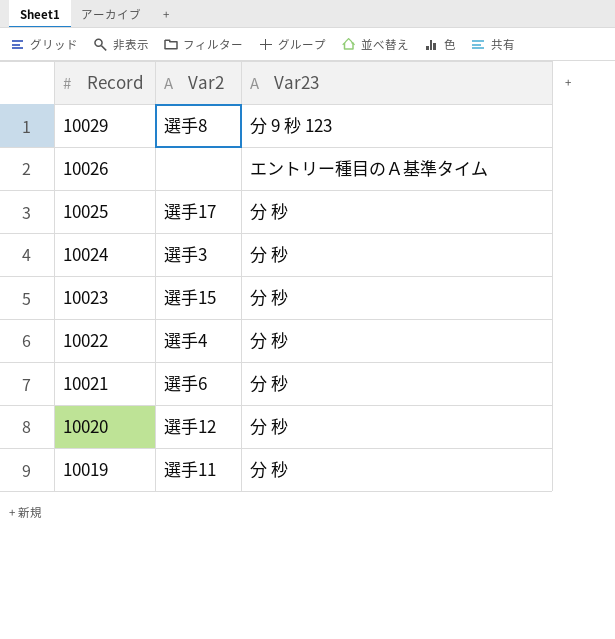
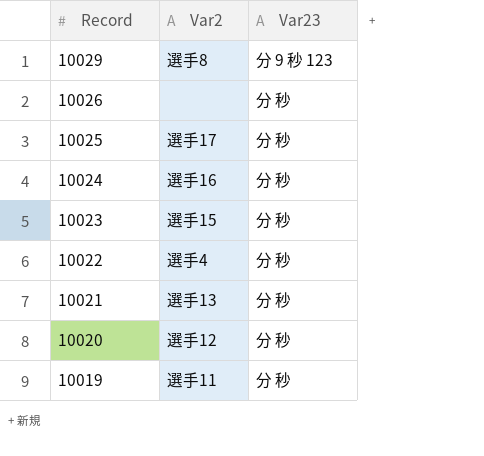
10026 | Var23: エントリー種目のＡ基準タイム -> 分 秒
10024 | Var2: 選手3 -> 選手16
10021 | Var2: 選手6 -> 選手13

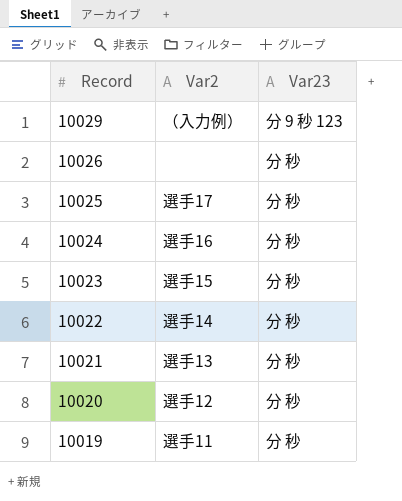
10029 | Var2: 選手8 -> （入力例）
10022 | Var2: 選手4 -> 選手14

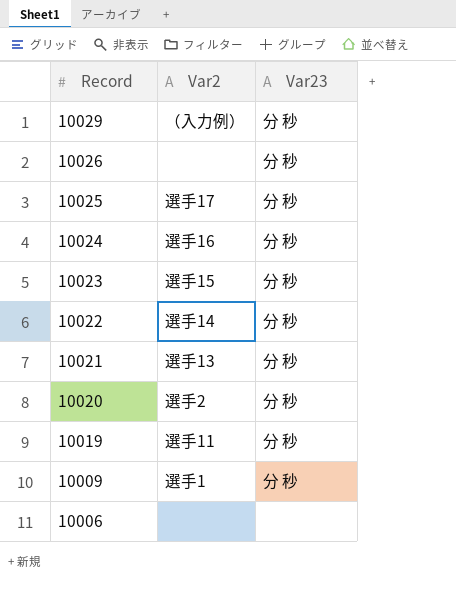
10029 | Var23: 分 9 秒 123 -> 分 秒
10020 | Var2: 選手12 -> 選手2
row 10009: none -> 選手1 | 分 秒
row 10006: none -> none | none

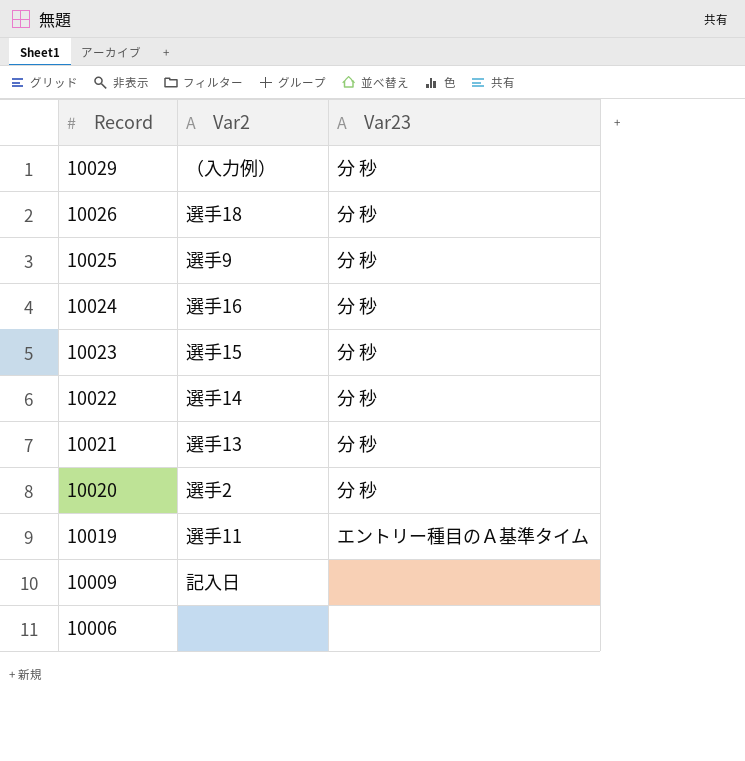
10026 | Var2: none -> 選手18
10025 | Var2: 選手17 -> 選手9
10019 | Var23: 分 秒 -> エントリー種目のＡ基準タイム
10009 | Var2: 選手1 -> 記入日
10009 | Var23: 分 秒 -> none

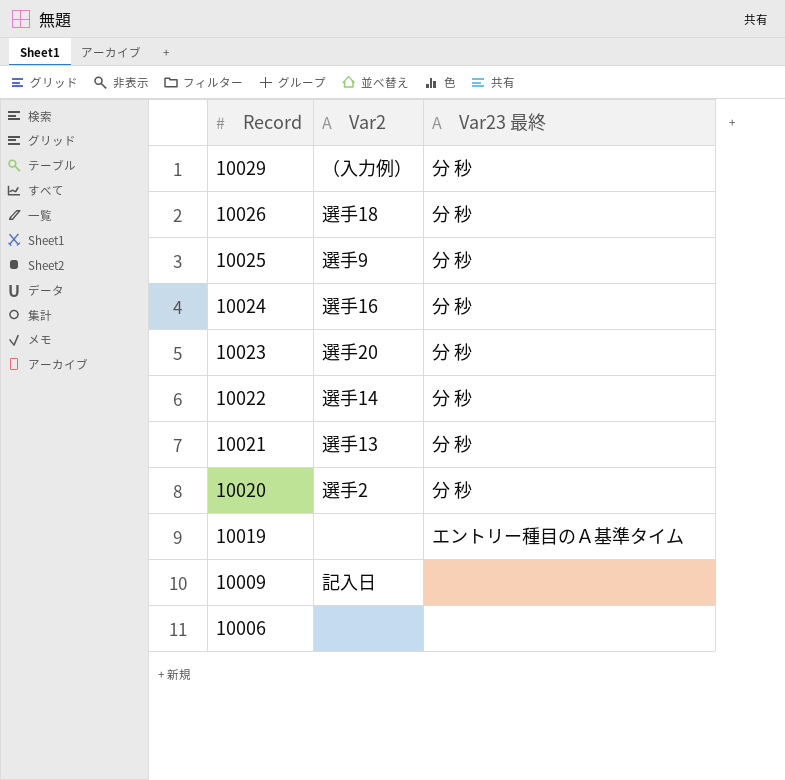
column name: Var23 -> Var23 最終
10023 | Var2: 選手15 -> 選手20
10019 | Var2: 選手11 -> none

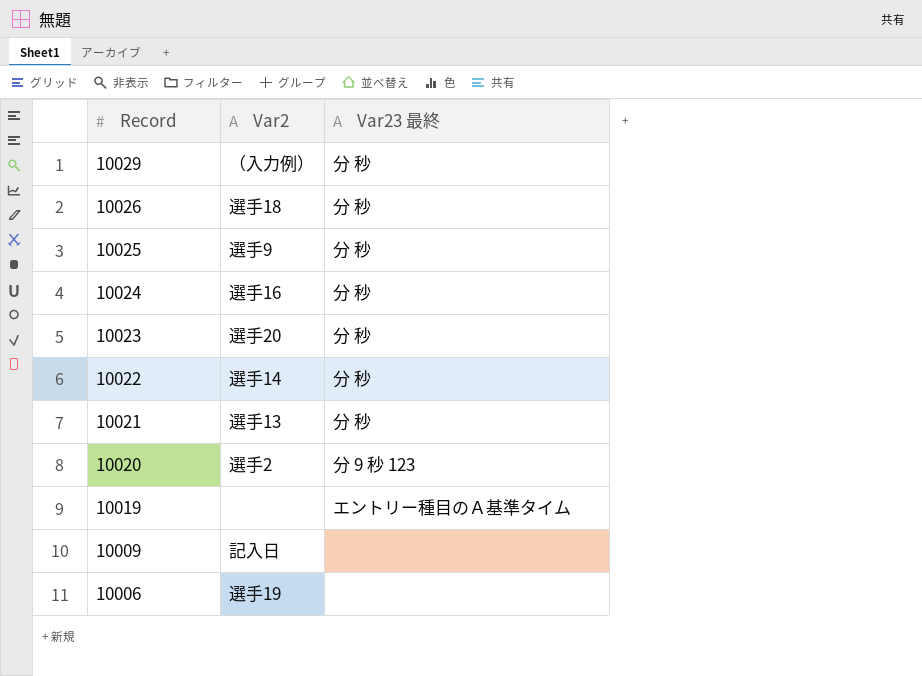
10020 | Var23 最終: 分 秒 -> 分 9 秒 123
10006 | Var2: none -> 選手19

